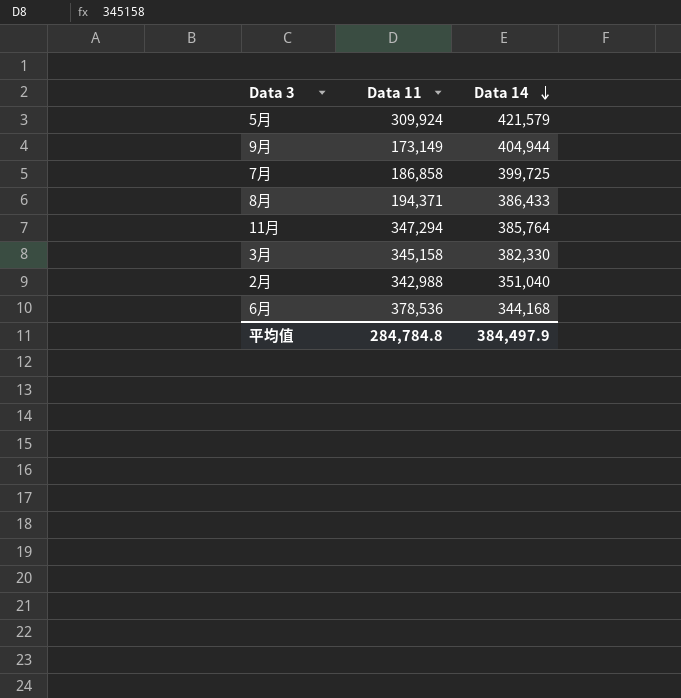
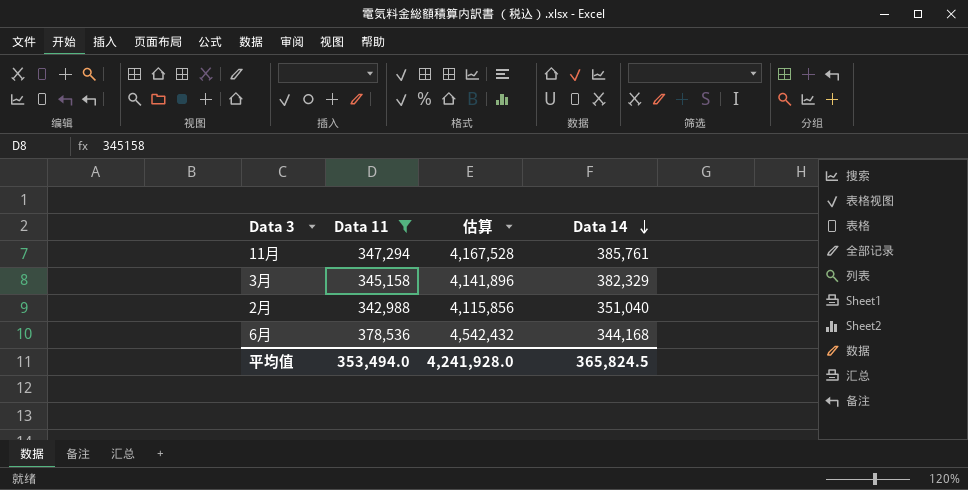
filter: none -> Data 11 >= 342,988
column 估算 | formula: none -> [Data 11] * 12
11月 | Data 14: 385,764 -> 385,761
3月 | Data 14: 382,330 -> 382,329
平均值 | Data 11: 284,784.8 -> 353,494.0
平均值 | Data 14: 384,497.9 -> 365,824.5

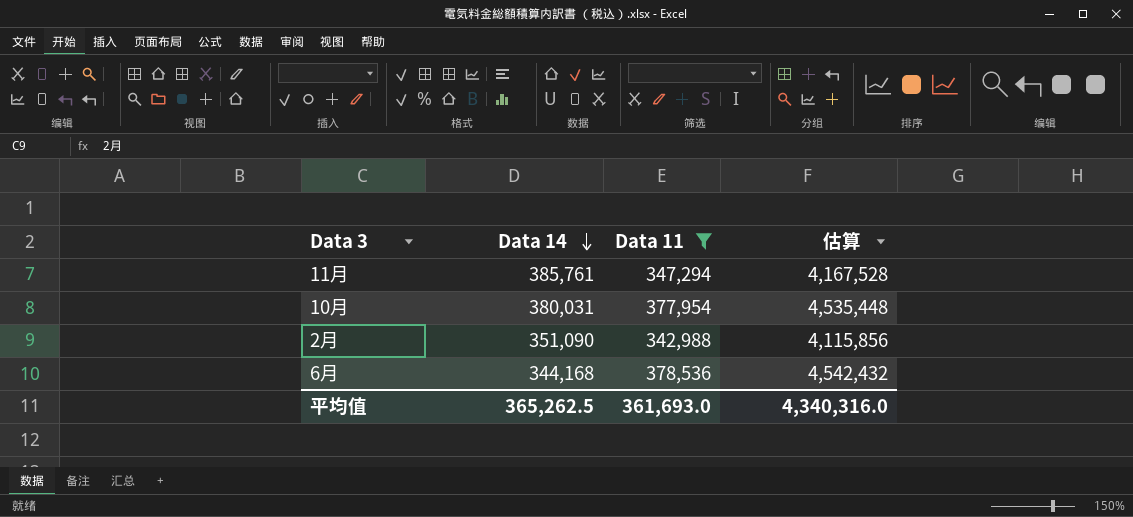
column Data 14 | position: 4 -> 2
row 3月: 345,158 | 4,141,896 | 382,329 -> none
row 10月: none -> 380,031 | 377,954 | 4,535,448
2月 | Data 14: 351,040 -> 351,090
平均值 | Data 14: 365,824.5 -> 365,262.5
平均值 | Data 11: 353,494.0 -> 361,693.0
平均值 | 估算: 4,241,928.0 -> 4,340,316.0

